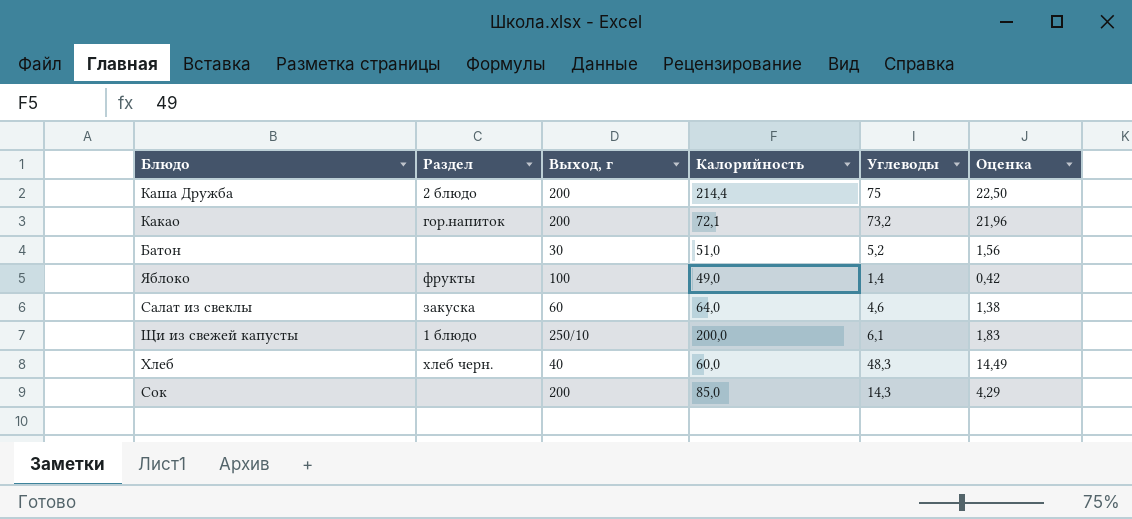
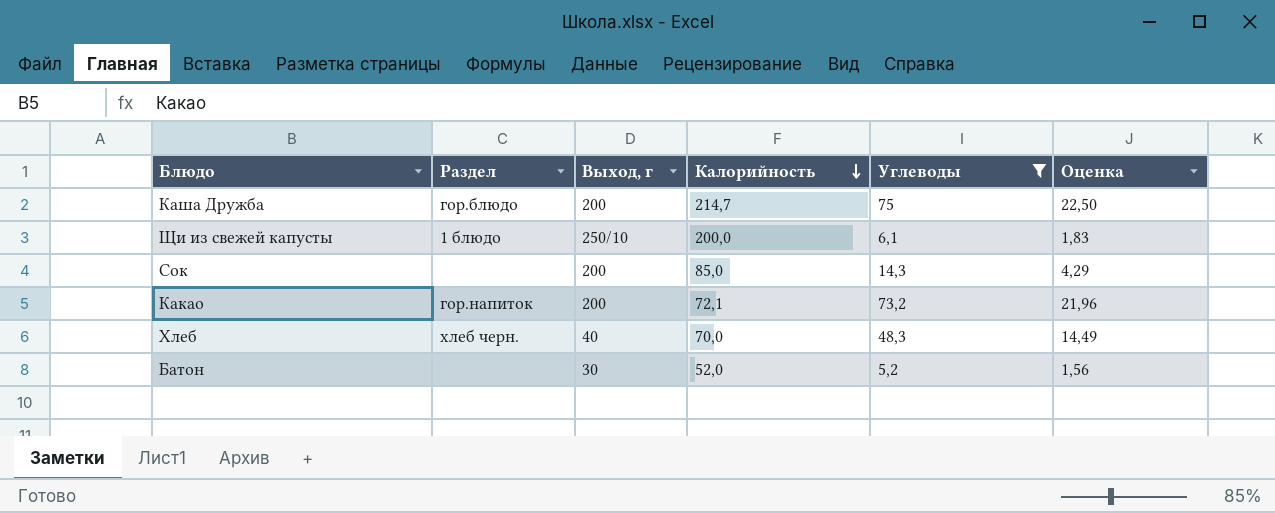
filter: none -> Углеводы >= 5,2
row order: none -> Калорийность descending
Каша Дружба | Раздел: 2 блюдо -> гор.блюдо
Каша Дружба | Калорийность: 214,4 -> 214,7
Хлеб | Калорийность: 60,0 -> 70,0
Батон | Калорийность: 51,0 -> 52,0

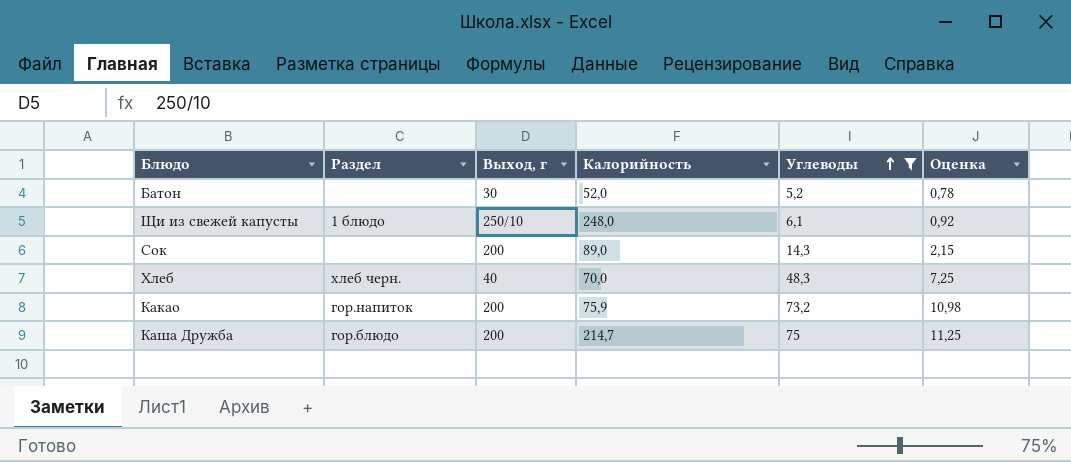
row order: Калорийность descending -> Углеводы ascending
column Оценка | formula: [Углеводы] * 0,3 -> [Углеводы] * 0,15
Щи из свежей капусты | Калорийность: 200,0 -> 248,0
Сок | Калорийность: 85,0 -> 89,0
Какао | Калорийность: 72,1 -> 75,9

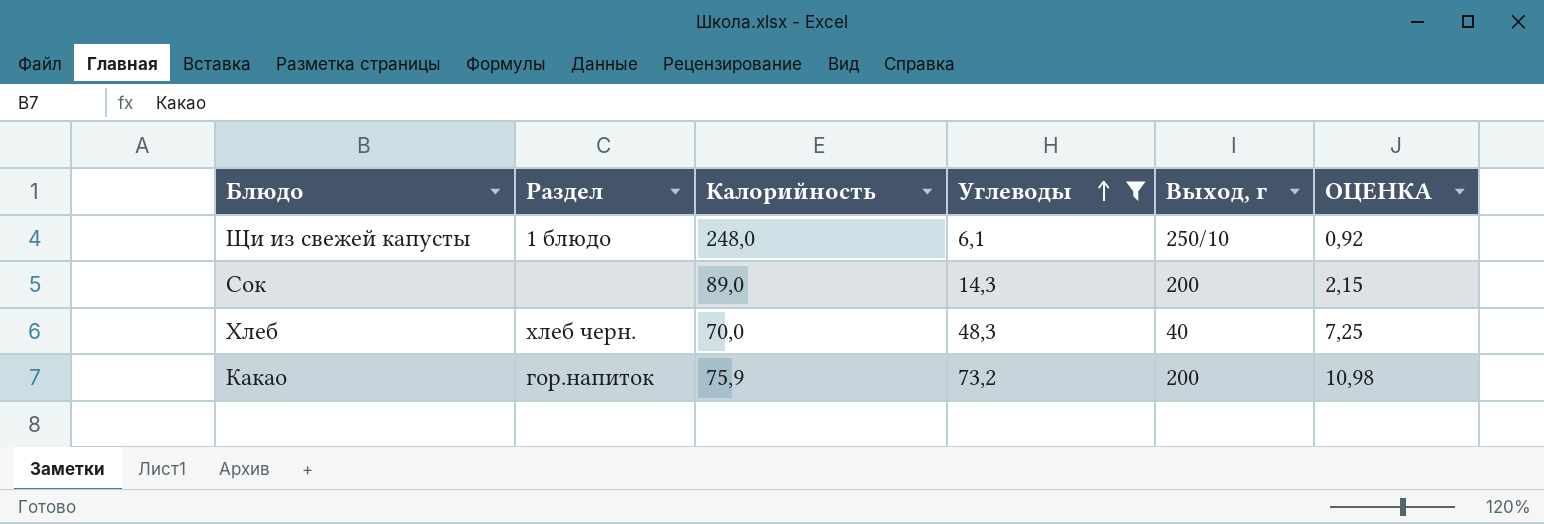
column Выход, г | position: 3 -> 5
column name: Оценка -> ОЦЕНКА
row Батон: none | 30 | 52,0 | 5,2 | 0,78 -> none
row Каша Дружба: гор.блюдо | 200 | 214,7 | 75 | 11,25 -> none

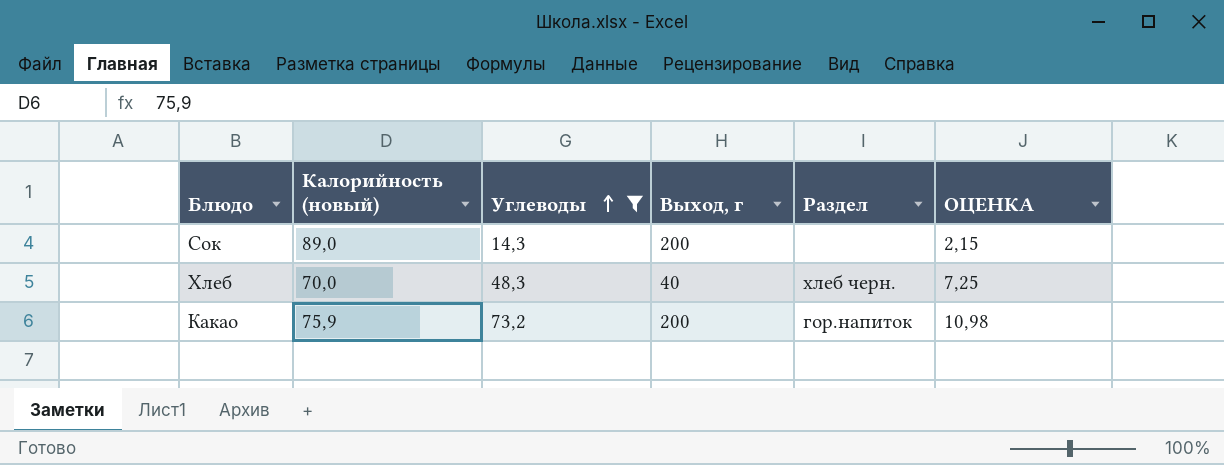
column name: Калорийность -> Калорийность (новый)
column Раздел | position: 2 -> 5
row Щи из свежей капусты: 1 блюдо | 248,0 | 6,1 | 250/10 | 0,92 -> none

